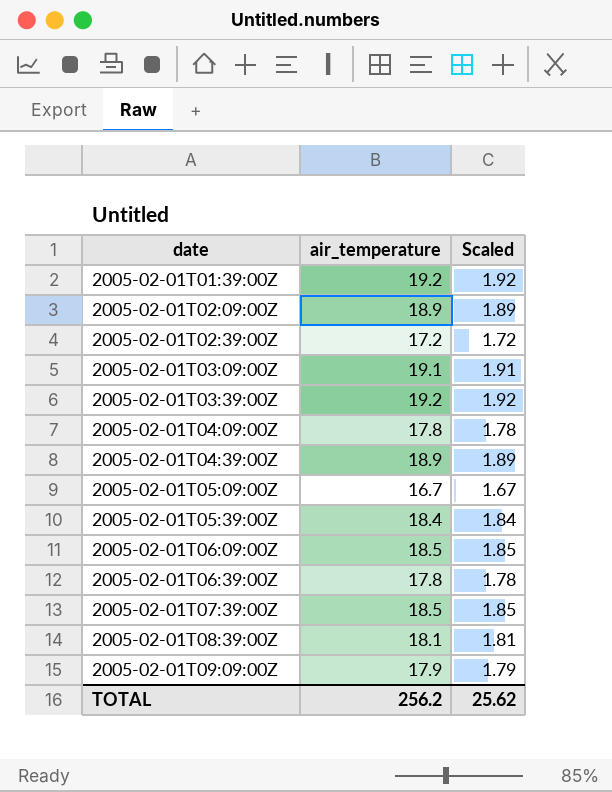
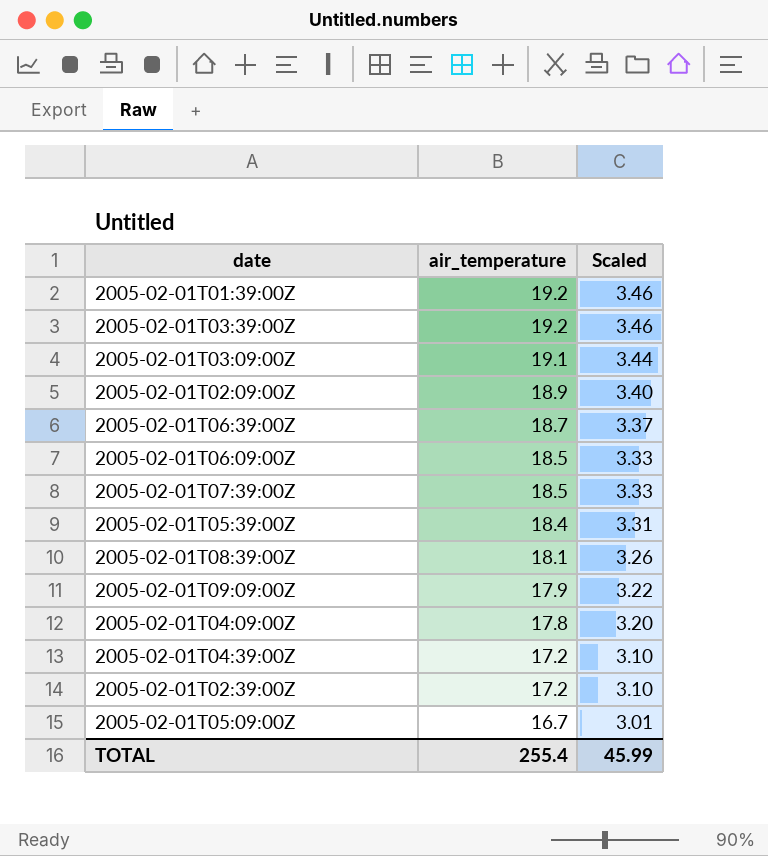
row order: date ascending -> air_temperature descending
column Scaled | formula: [air_temperature] * 0.1 -> [air_temperature] * 0.18
2005-02-01T06:39:00Z | air_temperature: 17.8 -> 18.7
2005-02-01T04:39:00Z | air_temperature: 18.9 -> 17.2
TOTAL | air_temperature: 256.2 -> 255.4
TOTAL | Scaled: 25.62 -> 45.99

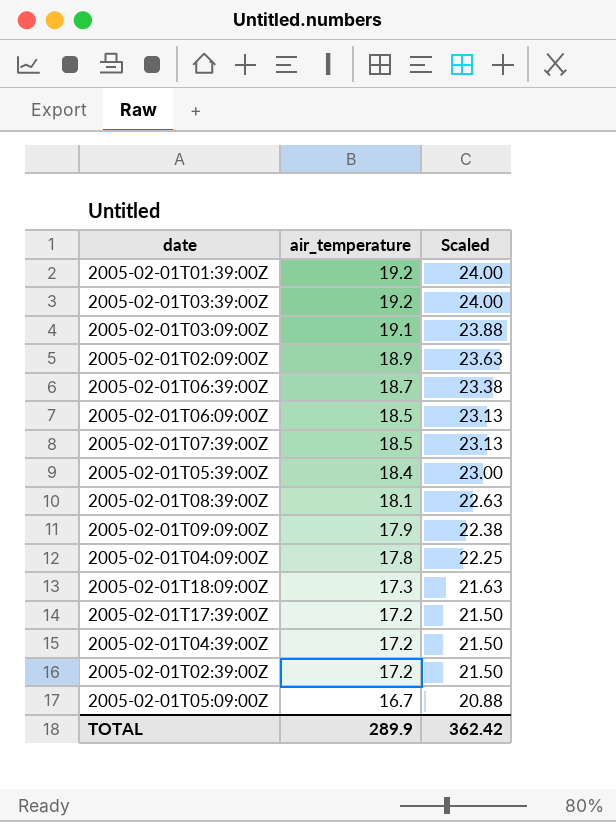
column Scaled | formula: [air_temperature] * 0.18 -> [air_temperature] * 1.25
row 2005-02-01T18:09:00Z: none -> 17.3 | 21.63
row 2005-02-01T17:39:00Z: none -> 17.2 | 21.50
TOTAL | air_temperature: 255.4 -> 289.9
TOTAL | Scaled: 45.99 -> 362.42

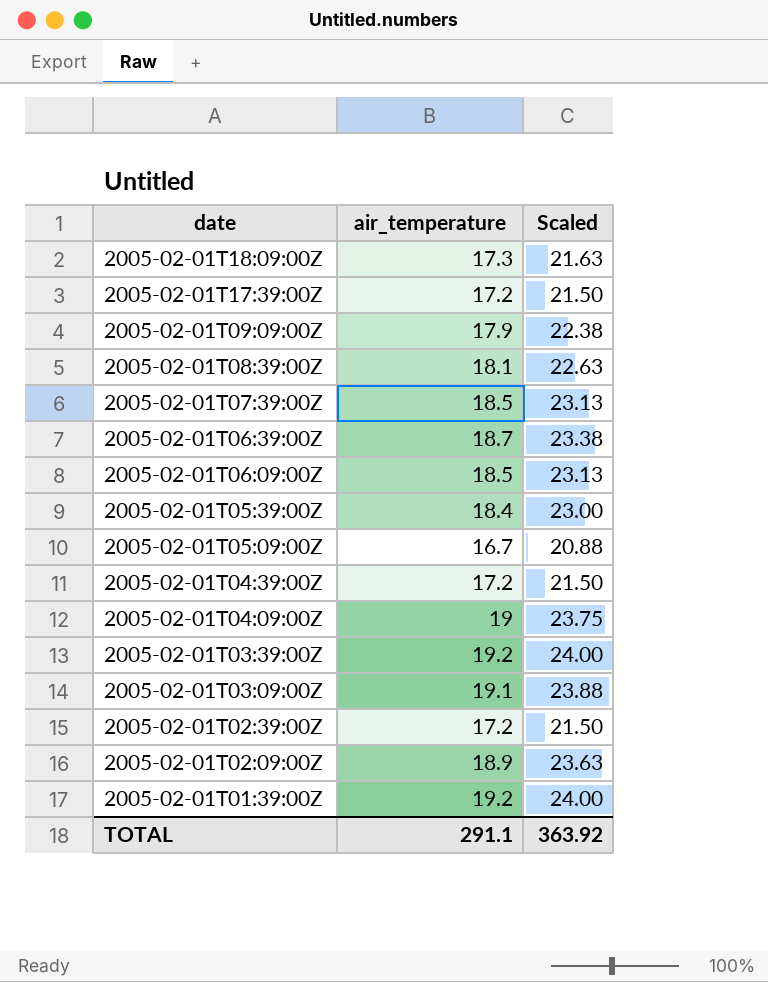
row order: air_temperature descending -> date descending
2005-02-01T04:09:00Z | air_temperature: 17.8 -> 19
2005-02-01T04:09:00Z | Scaled: 22.25 -> 23.75
TOTAL | air_temperature: 289.9 -> 291.1
TOTAL | Scaled: 362.42 -> 363.92

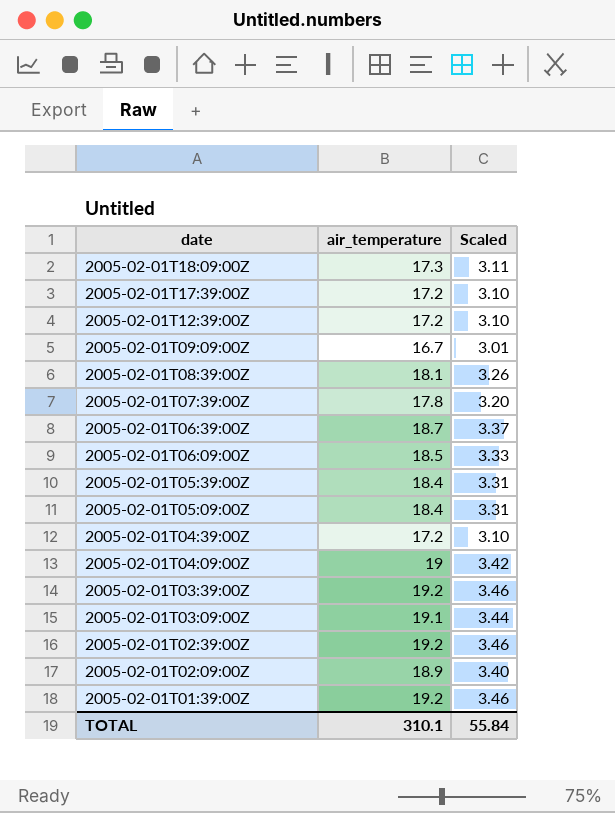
column Scaled | formula: [air_temperature] * 1.25 -> [air_temperature] * 0.18
row 2005-02-01T12:39:00Z: none -> 17.2 | 3.10
2005-02-01T09:09:00Z | air_temperature: 17.9 -> 16.7
2005-02-01T07:39:00Z | air_temperature: 18.5 -> 17.8
2005-02-01T05:09:00Z | air_temperature: 16.7 -> 18.4
2005-02-01T02:39:00Z | air_temperature: 17.2 -> 19.2
TOTAL | air_temperature: 291.1 -> 310.1
TOTAL | Scaled: 363.92 -> 55.84

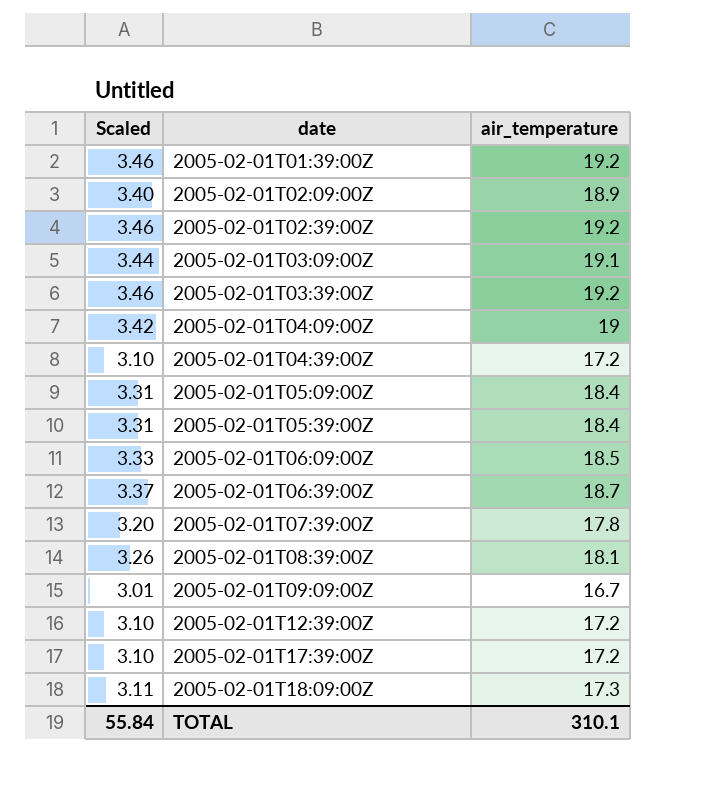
row order: date descending -> date ascending
column Scaled | position: 3 -> 1

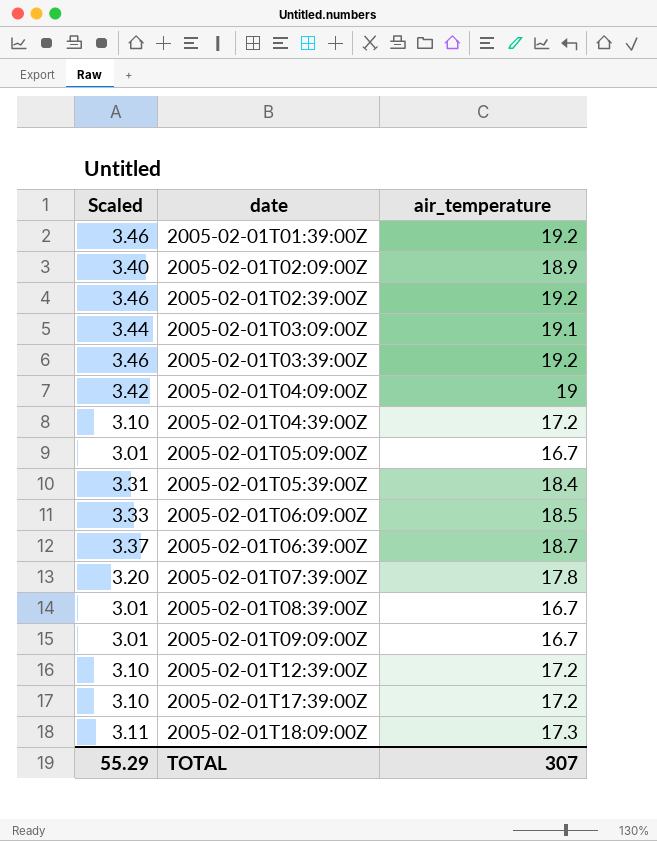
2005-02-01T05:09:00Z | Scaled: 3.31 -> 3.01
2005-02-01T05:09:00Z | air_temperature: 18.4 -> 16.7
2005-02-01T08:39:00Z | Scaled: 3.26 -> 3.01
2005-02-01T08:39:00Z | air_temperature: 18.1 -> 16.7
TOTAL | Scaled: 55.84 -> 55.29
TOTAL | air_temperature: 310.1 -> 307

